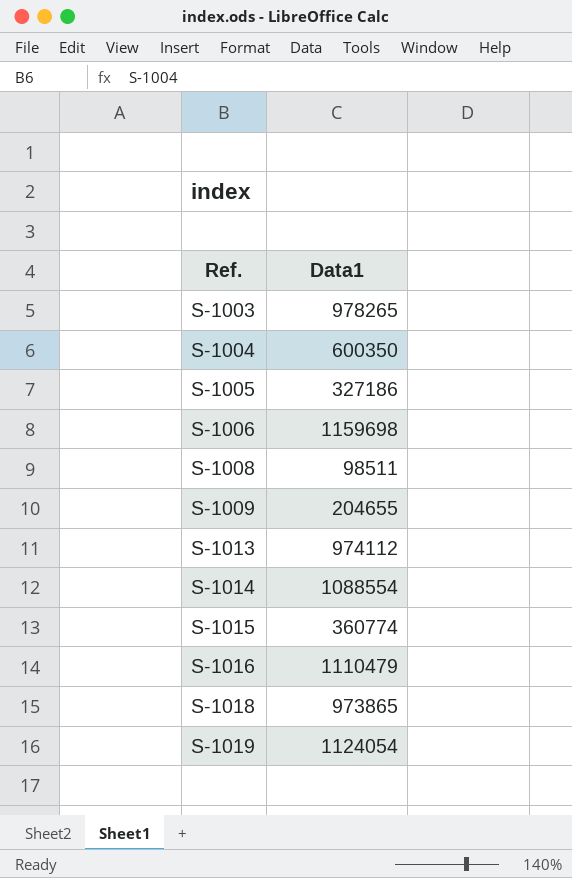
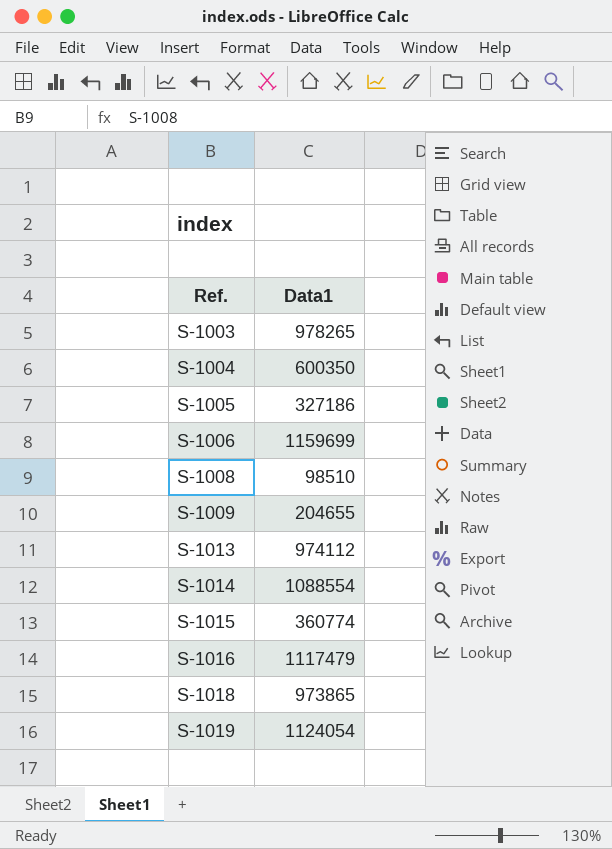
S-1006 | Data1: 1159698 -> 1159699
S-1008 | Data1: 98511 -> 98510
S-1016 | Data1: 1110479 -> 1117479

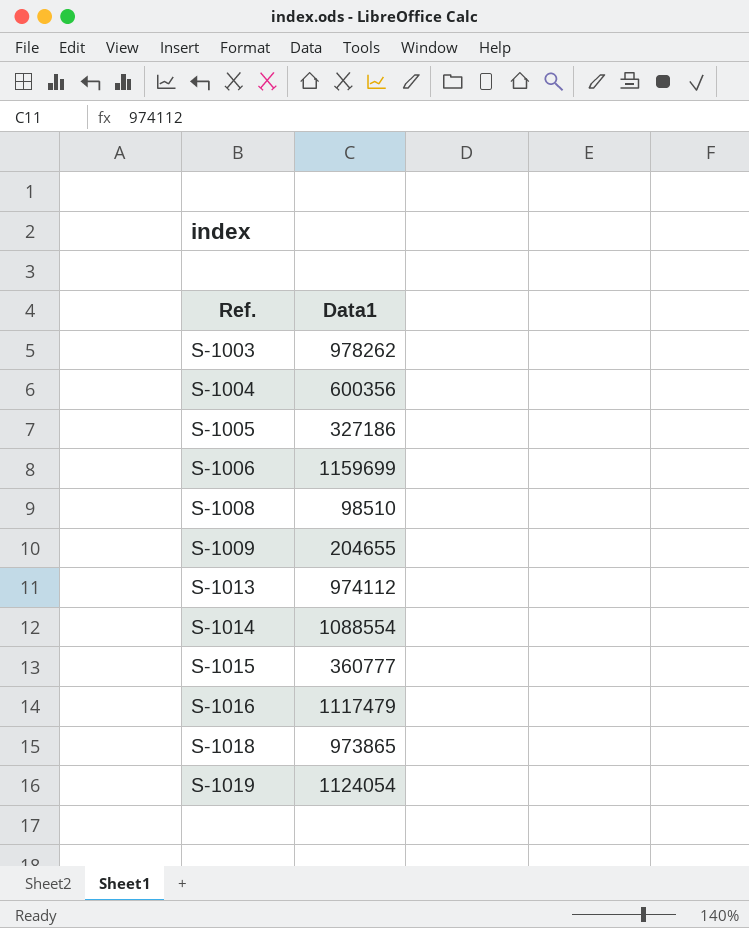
S-1003 | Data1: 978265 -> 978262
S-1004 | Data1: 600350 -> 600356
S-1015 | Data1: 360774 -> 360777

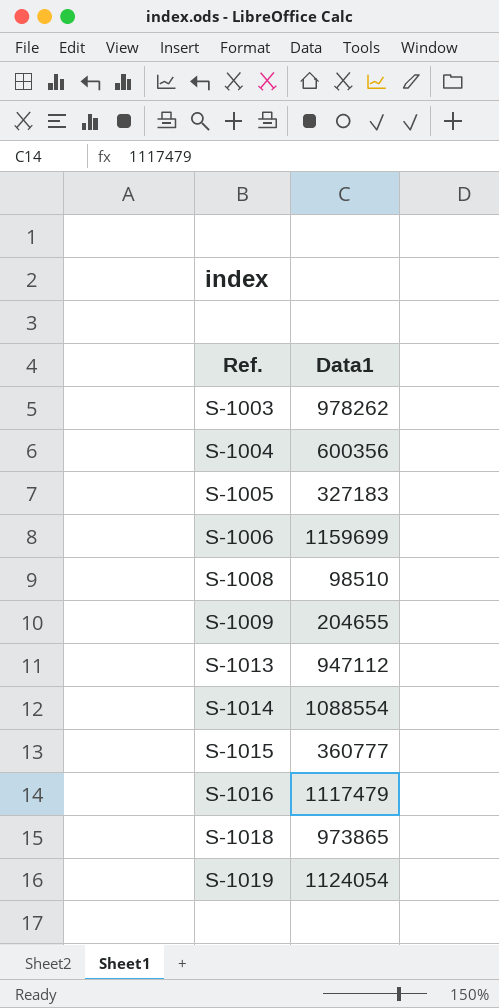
S-1005 | Data1: 327186 -> 327183
S-1013 | Data1: 974112 -> 947112

